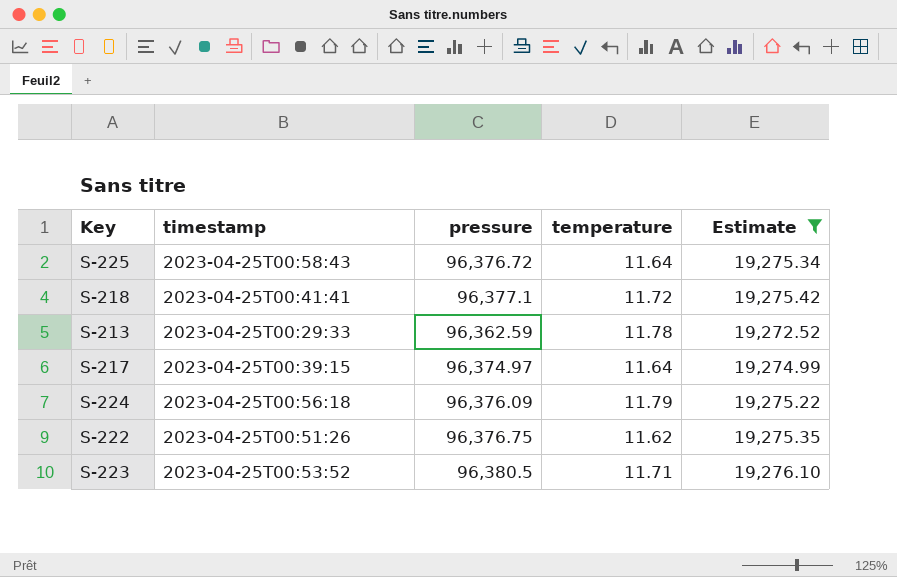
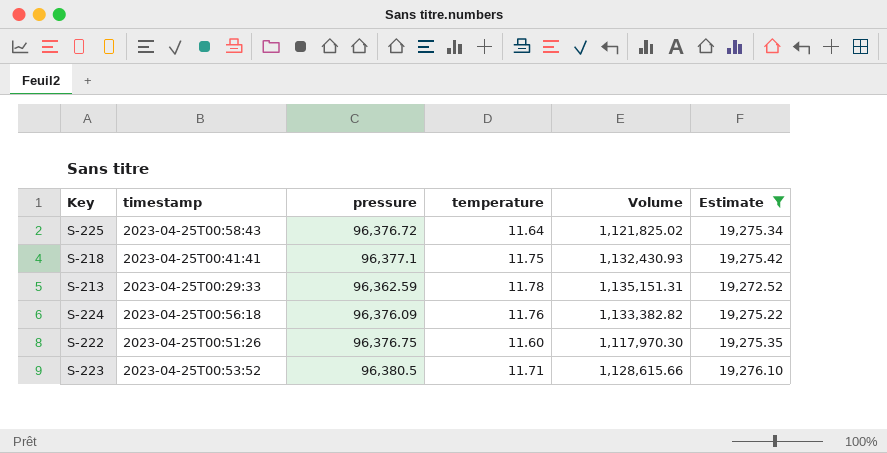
column Volume | formula: none -> [pressure] * [temperature]
row S-217: 2023-04-25T00:39:15 | 96,374.97 | 11.64 | 19,274.99 -> none
S-218 | temperature: 11.72 -> 11.75
S-224 | temperature: 11.79 -> 11.76
S-222 | temperature: 11.62 -> 11.60

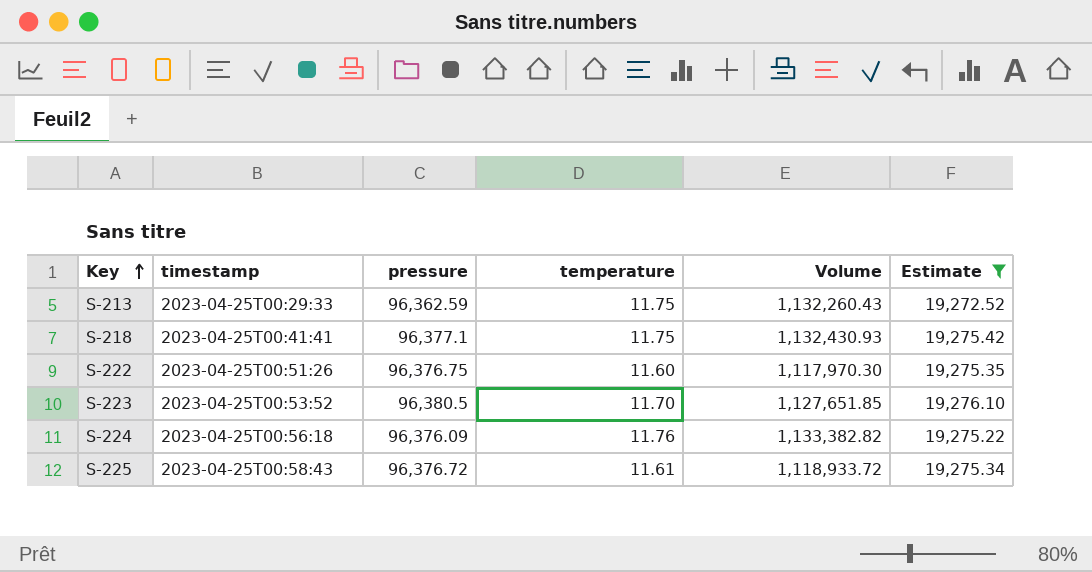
row order: none -> Key ascending
S-213 | temperature: 11.78 -> 11.75
S-213 | Volume: 1,135,151.31 -> 1,132,260.43
S-223 | temperature: 11.71 -> 11.70
S-223 | Volume: 1,128,615.66 -> 1,127,651.85
S-225 | temperature: 11.64 -> 11.61
S-225 | Volume: 1,121,825.02 -> 1,118,933.72

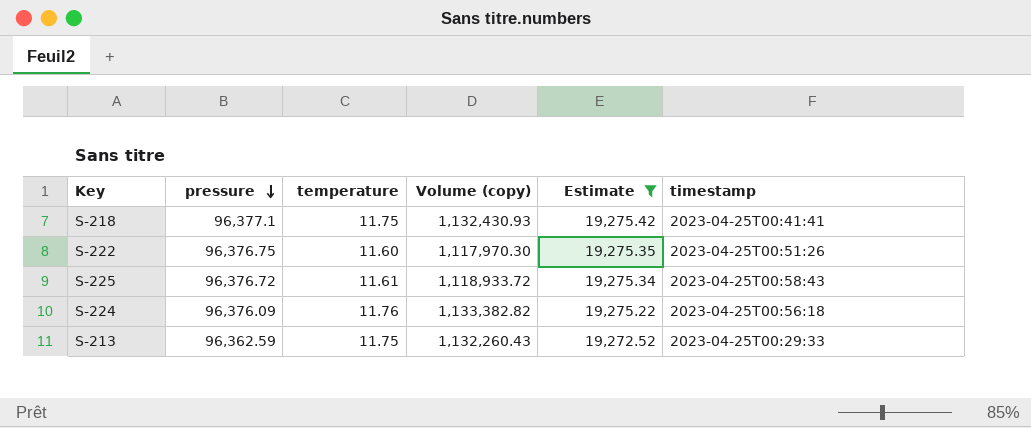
row order: Key ascending -> pressure descending
column name: Volume -> Volume (copy)
column timestamp | position: 2 -> 6
row S-223: 2023-04-25T00:53:52 | 96,380.5 | 11.70 | 1,127,651.85 | 19,276.10 -> none

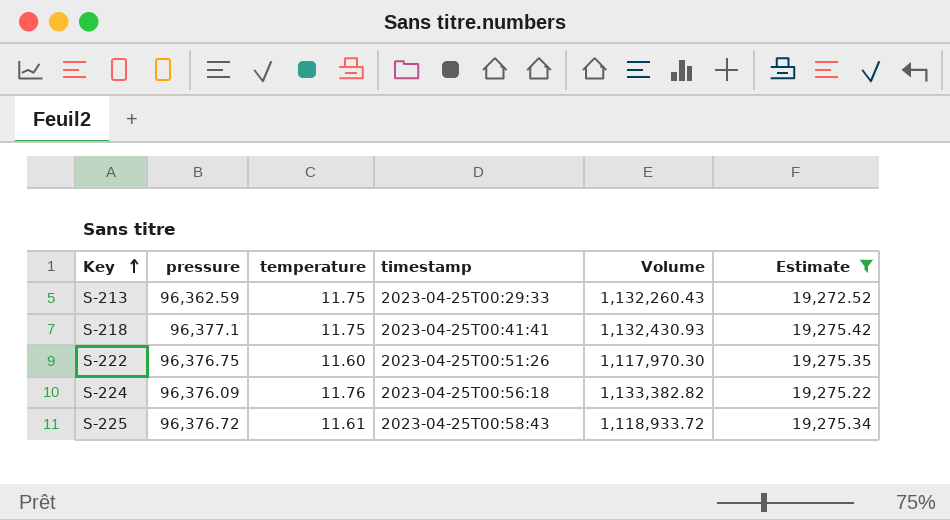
row order: pressure descending -> Key ascending
column timestamp | position: 6 -> 4
column name: Volume (copy) -> Volume

